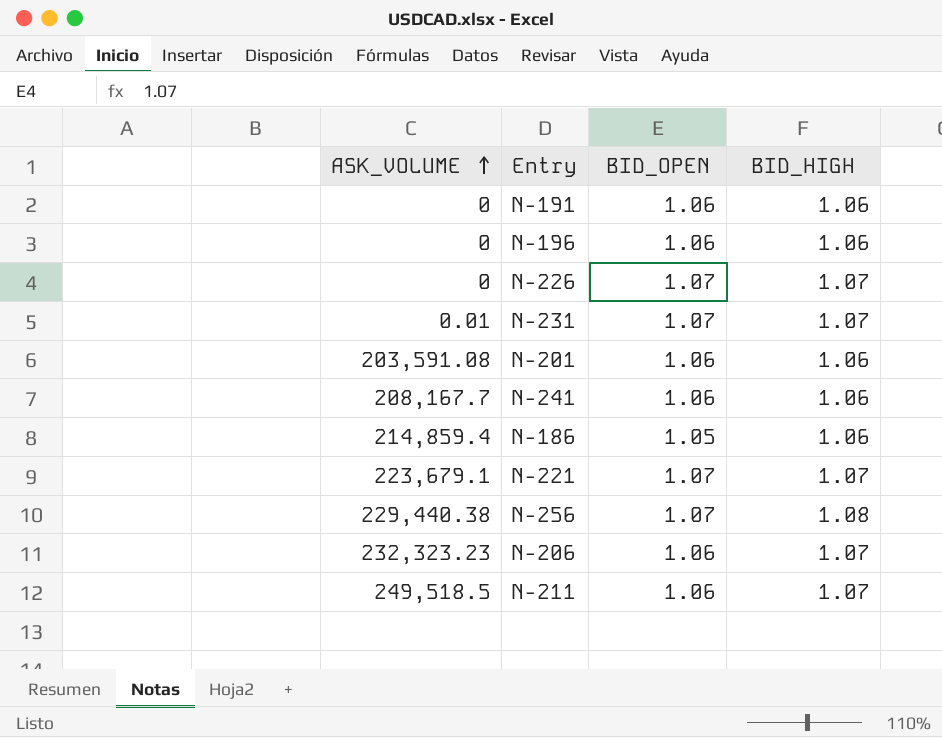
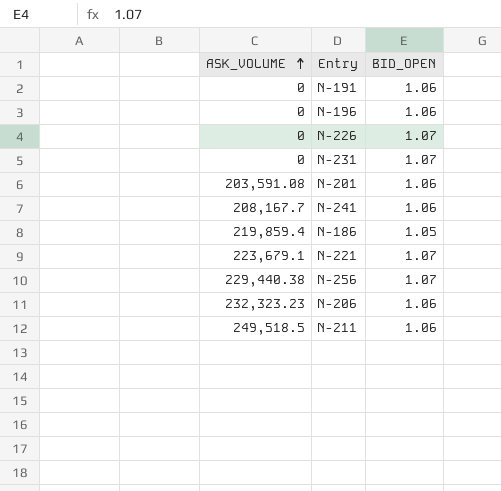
column BID_HIGH | position: 4 -> none
N-231 | ASK_VOLUME: 0.01 -> 0
N-186 | ASK_VOLUME: 214,859.4 -> 219,859.4

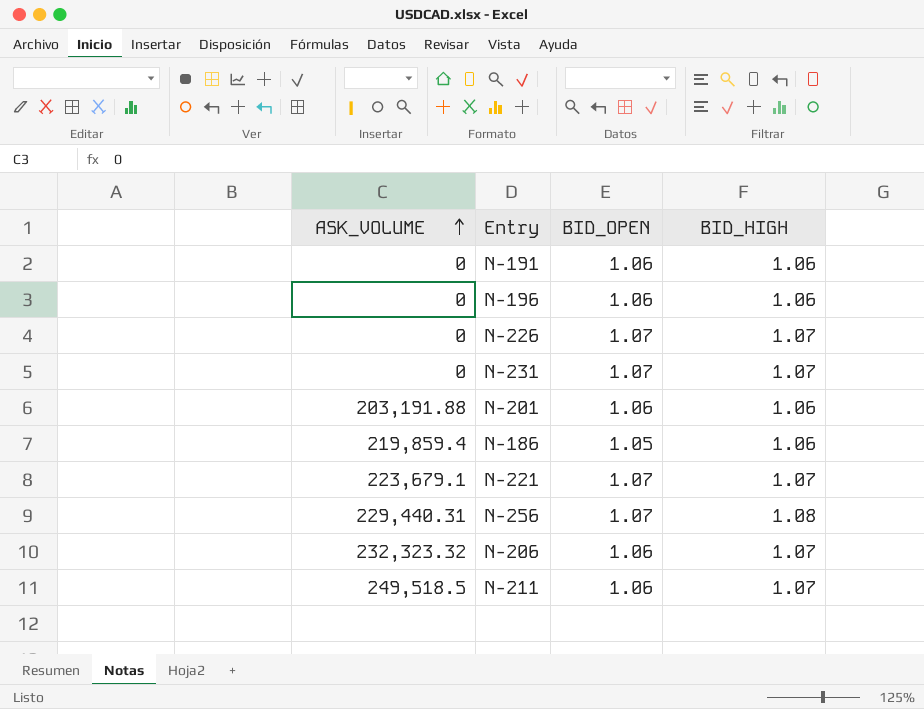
column BID_HIGH | position: none -> 4
row N-241: 208,167.7 | 1.06 -> none
N-201 | ASK_VOLUME: 203,591.08 -> 203,191.88
N-256 | ASK_VOLUME: 229,440.38 -> 229,440.31
N-206 | ASK_VOLUME: 232,323.23 -> 232,323.32

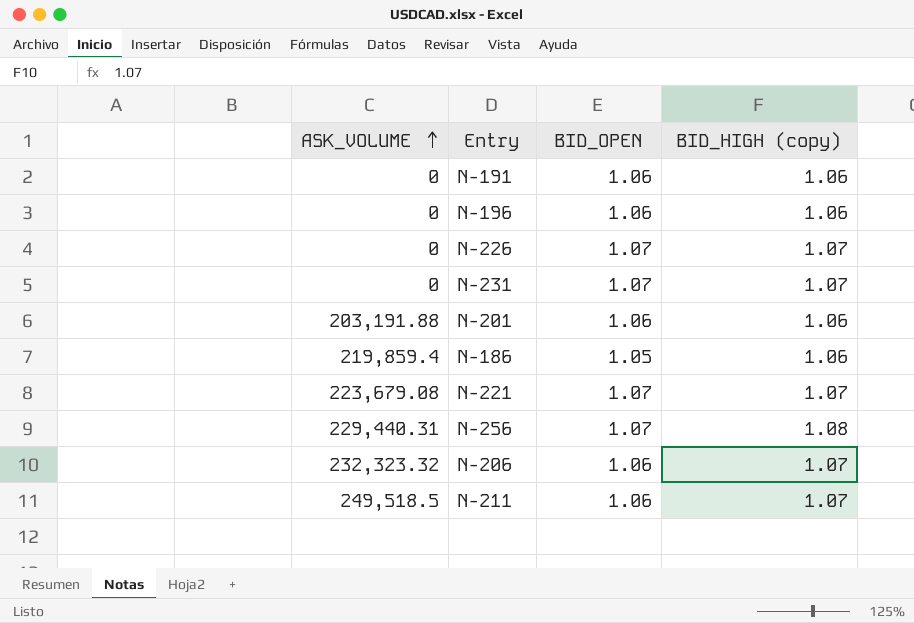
column name: BID_HIGH -> BID_HIGH (copy)
N-221 | ASK_VOLUME: 223,679.1 -> 223,679.08

